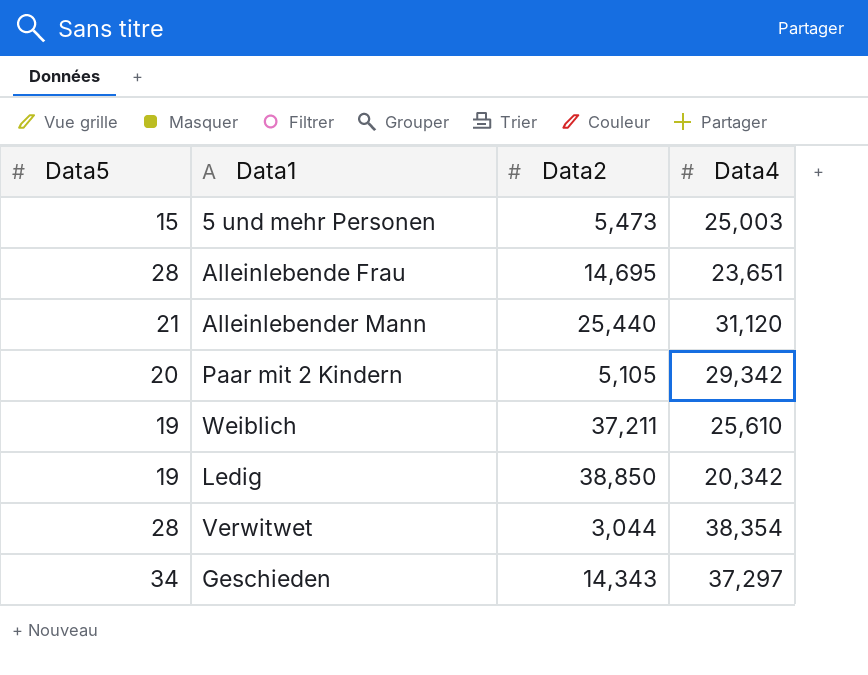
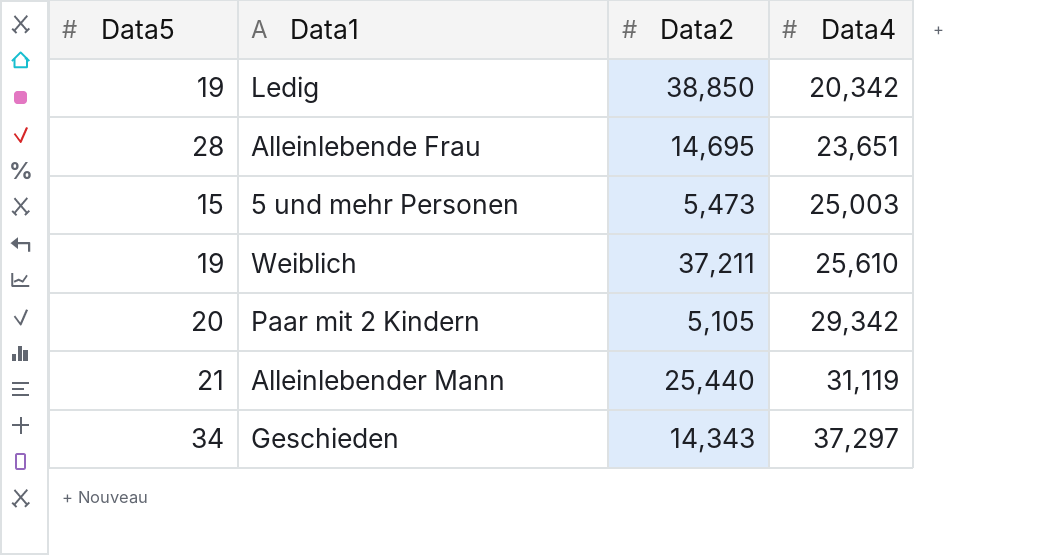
row order: none -> Data4 ascending
row Verwitwet: 28 | 3,044 | 38,354 -> none
Alleinlebender Mann | Data4: 31,120 -> 31,119

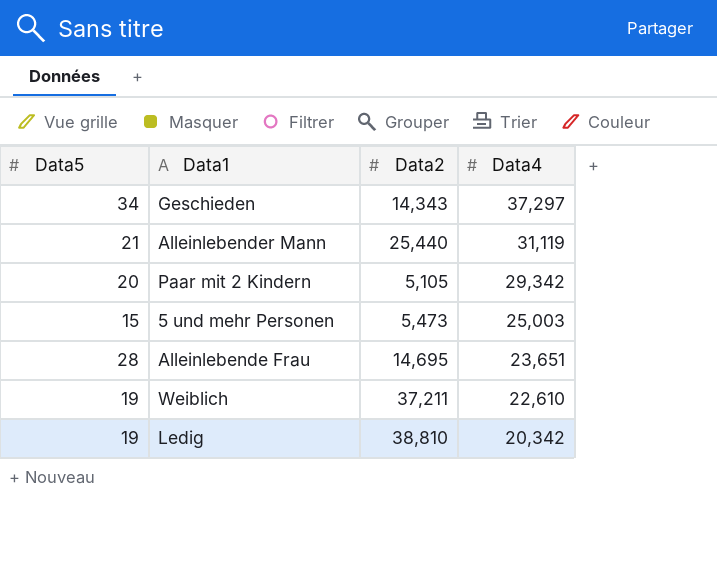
row order: Data4 ascending -> Data4 descending
Weiblich | Data4: 25,610 -> 22,610
Ledig | Data2: 38,850 -> 38,810

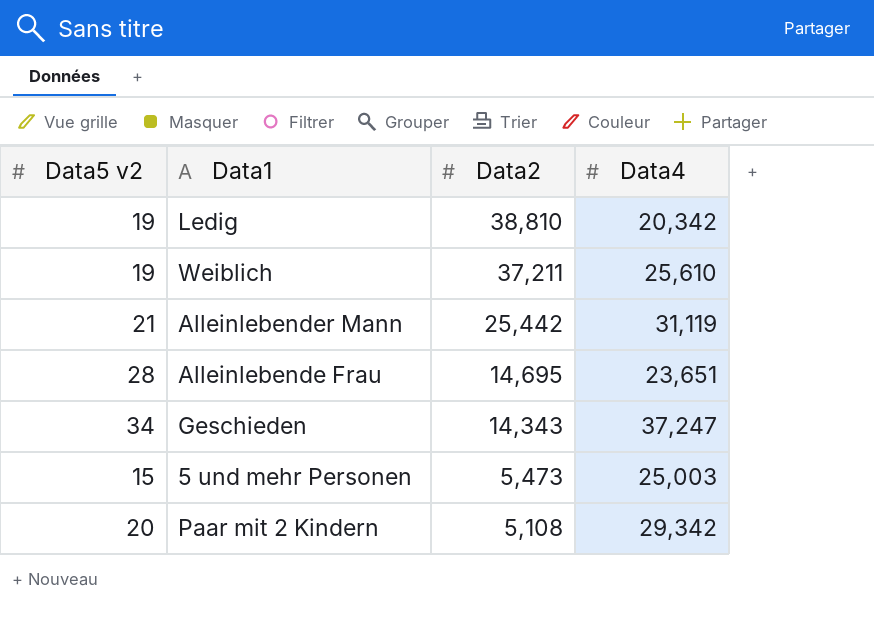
row order: Data4 descending -> Data2 descending
column name: Data5 -> Data5 v2
Weiblich | Data4: 22,610 -> 25,610
Alleinlebender Mann | Data2: 25,440 -> 25,442
Geschieden | Data4: 37,297 -> 37,247
Paar mit 2 Kindern | Data2: 5,105 -> 5,108

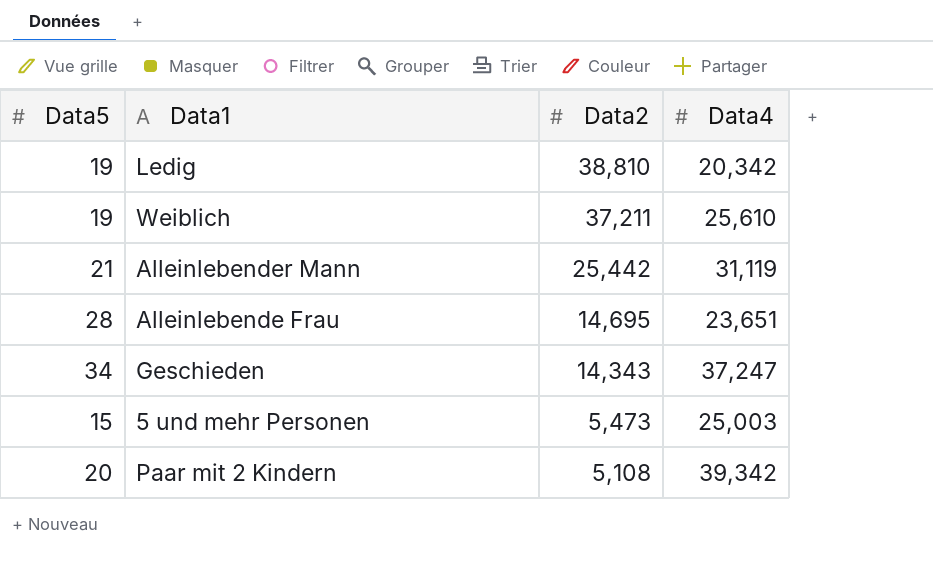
column name: Data5 v2 -> Data5
Paar mit 2 Kindern | Data4: 29,342 -> 39,342

